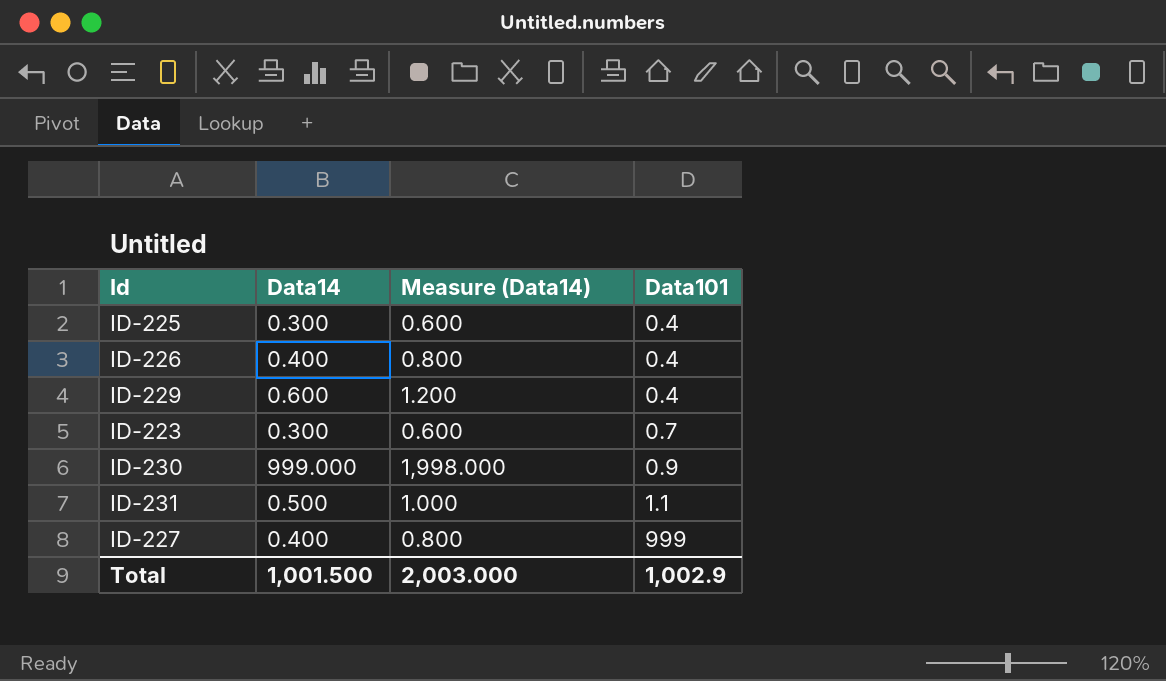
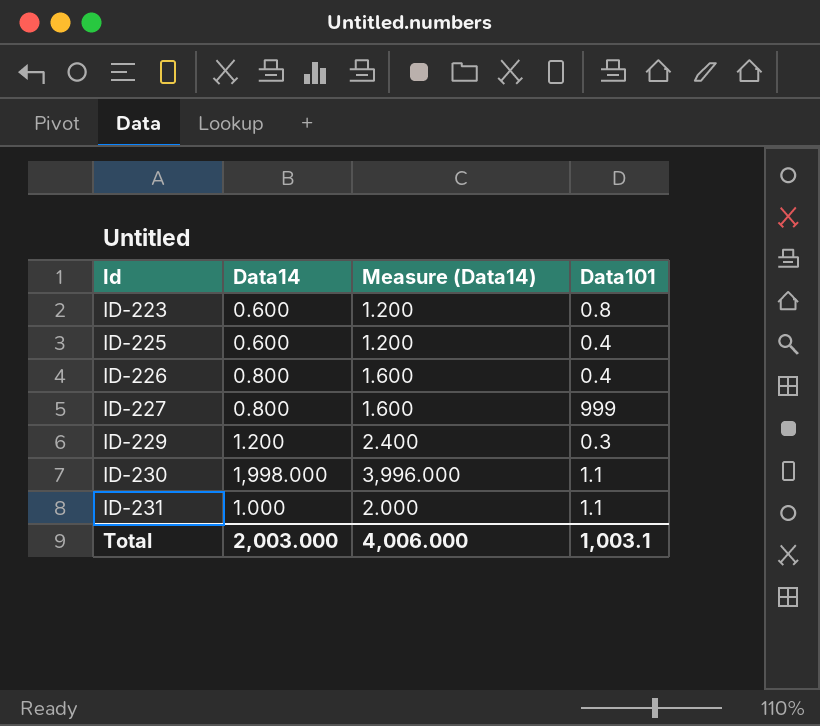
row order: Data101 ascending -> Id ascending
ID-223 | Data14: 0.300 -> 0.600
ID-223 | Measure (Data14): 0.600 -> 1.200
ID-223 | Data101: 0.7 -> 0.8
ID-225 | Data14: 0.300 -> 0.600
ID-225 | Measure (Data14): 0.600 -> 1.200
ID-226 | Data14: 0.400 -> 0.800
ID-226 | Measure (Data14): 0.800 -> 1.600
ID-227 | Data14: 0.400 -> 0.800
ID-227 | Measure (Data14): 0.800 -> 1.600
ID-229 | Data14: 0.600 -> 1.200
ID-229 | Measure (Data14): 1.200 -> 2.400
ID-229 | Data101: 0.4 -> 0.3
ID-230 | Data14: 999.000 -> 1,998.000
ID-230 | Measure (Data14): 1,998.000 -> 3,996.000
ID-230 | Data101: 0.9 -> 1.1
ID-231 | Data14: 0.500 -> 1.000
ID-231 | Measure (Data14): 1.000 -> 2.000
Total | Data14: 1,001.500 -> 2,003.000
Total | Measure (Data14): 2,003.000 -> 4,006.000
Total | Data101: 1,002.9 -> 1,003.1

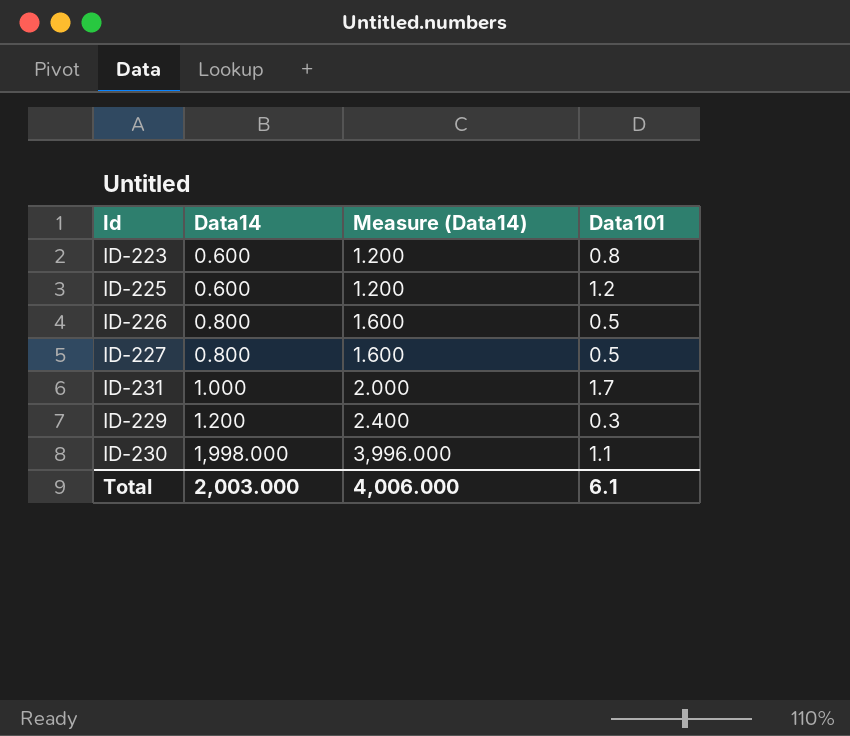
row order: Id ascending -> Data14 ascending
ID-225 | Data101: 0.4 -> 1.2
ID-226 | Data101: 0.4 -> 0.5
ID-227 | Data101: 999 -> 0.5
ID-231 | Data101: 1.1 -> 1.7
Total | Data101: 1,003.1 -> 6.1

